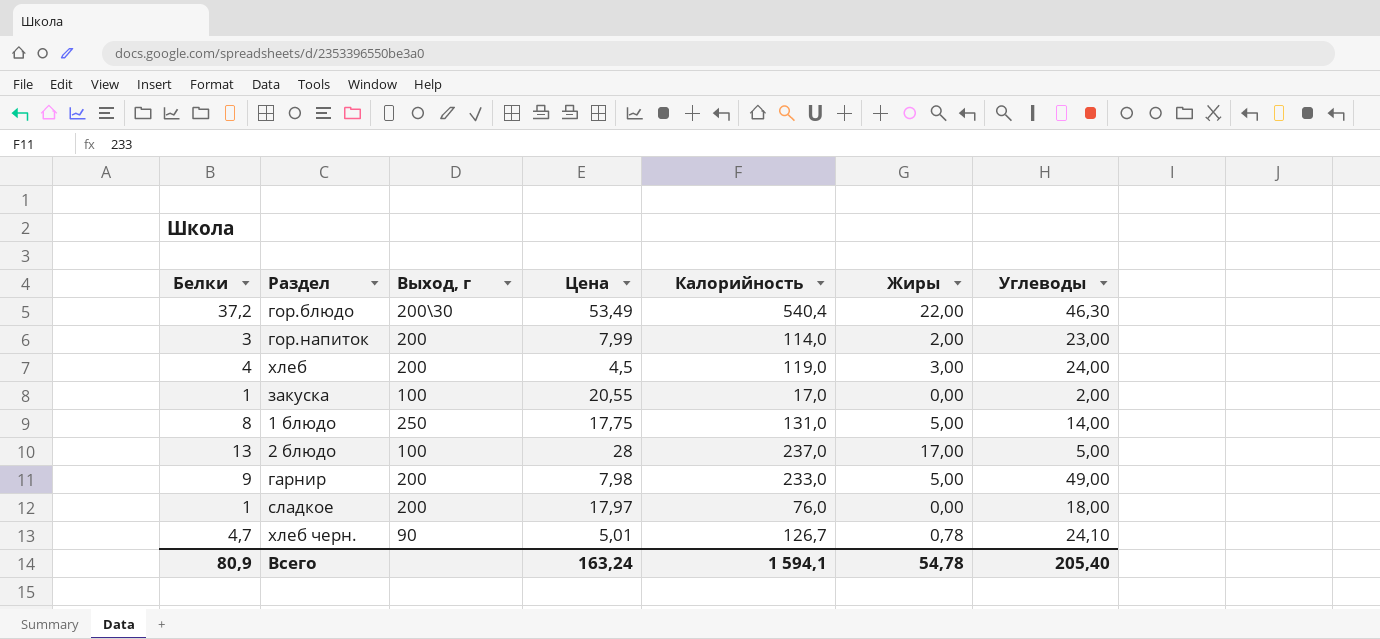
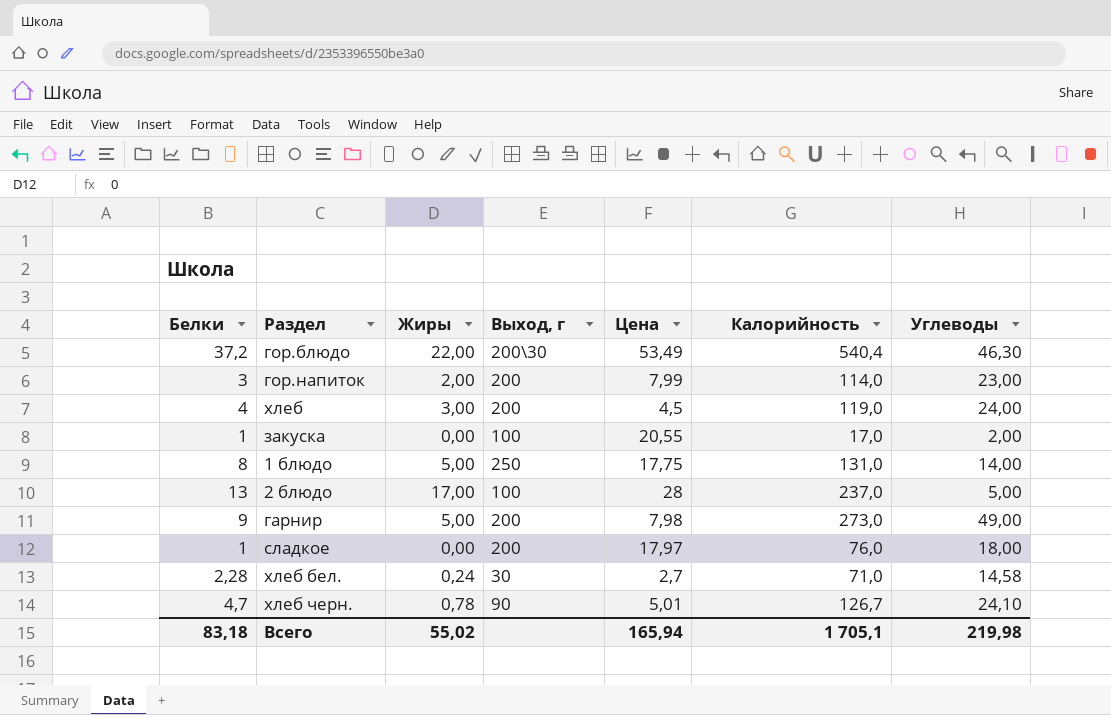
column Жиры | position: 6 -> 3
гарнир | Калорийность: 233,0 -> 273,0
row хлеб бел.: none -> 2,28 | 0,24 | 30 | 2,7 | 71,0 | 14,58
Всего | Белки: 80,9 -> 83,18
Всего | Жиры: 54,78 -> 55,02
Всего | Цена: 163,24 -> 165,94
Всего | Калорийность: 1 594,1 -> 1 705,1
Всего | Углеводы: 205,40 -> 219,98

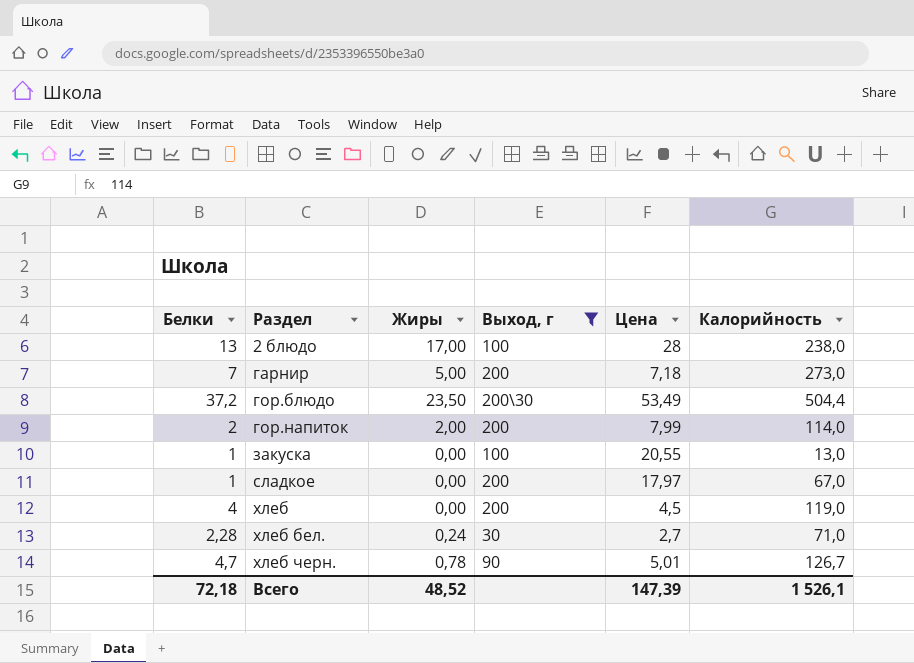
filter: none -> Выход, г != 250
row order: none -> Раздел ascending
column Углеводы | position: 7 -> none
2 блюдо | Калорийность: 237,0 -> 238,0
гарнир | Белки: 9 -> 7
гарнир | Цена: 7,98 -> 7,18
гор.блюдо | Жиры: 22,00 -> 23,50
гор.блюдо | Калорийность: 540,4 -> 504,4
гор.напиток | Белки: 3 -> 2
закуска | Калорийность: 17,0 -> 13,0
сладкое | Калорийность: 76,0 -> 67,0
хлеб | Жиры: 3,00 -> 0,00
Всего | Белки: 83,18 -> 72,18
Всего | Жиры: 55,02 -> 48,52
Всего | Цена: 165,94 -> 147,39
Всего | Калорийность: 1 705,1 -> 1 526,1

